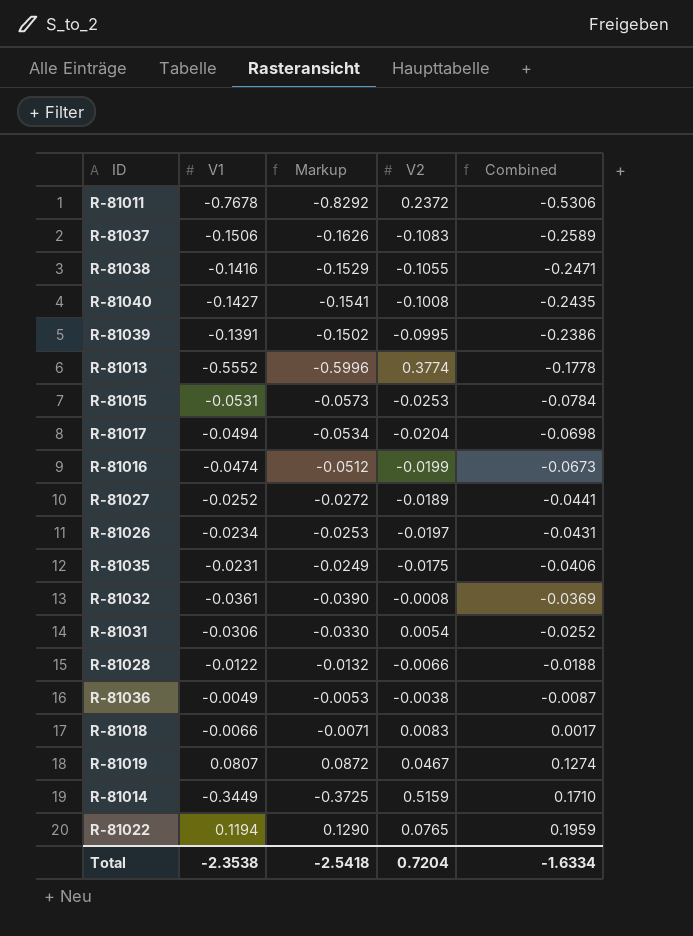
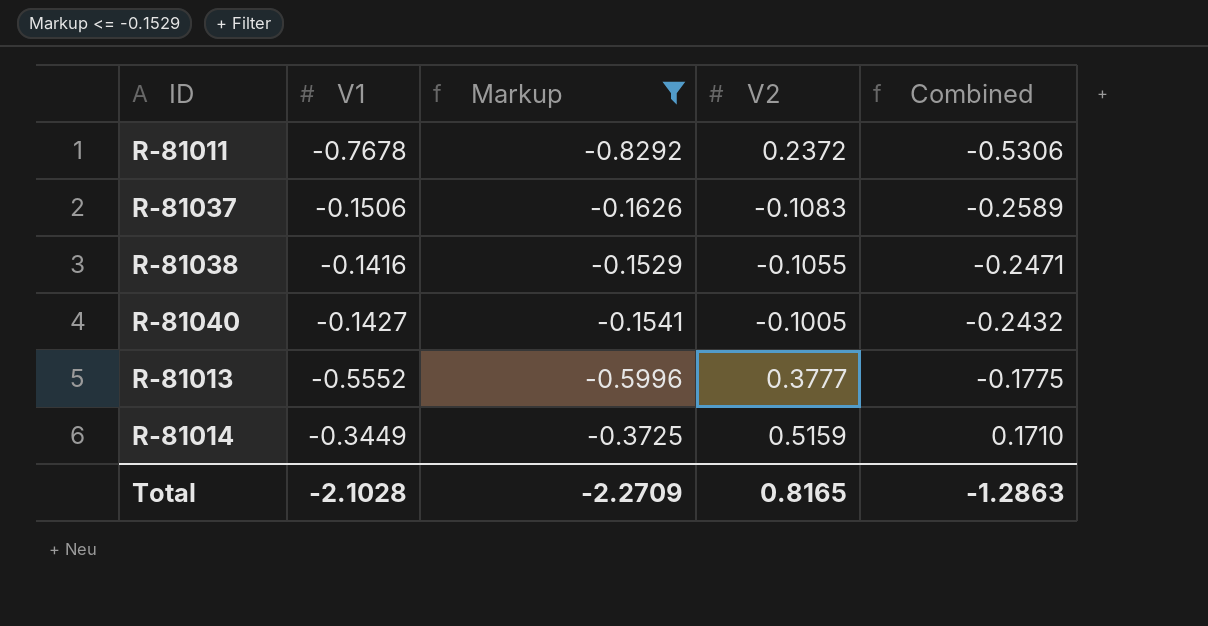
filter: none -> Markup <= -0.1529
R-81040 | V2: -0.1008 -> -0.1005
R-81040 | Combined: -0.2435 -> -0.2432
R-81013 | V2: 0.3774 -> 0.3777
R-81013 | Combined: -0.1778 -> -0.1775
Total | V1: -2.3538 -> -2.1028
Total | Markup: -2.5418 -> -2.2709
Total | V2: 0.7204 -> 0.8165
Total | Combined: -1.6334 -> -1.2863

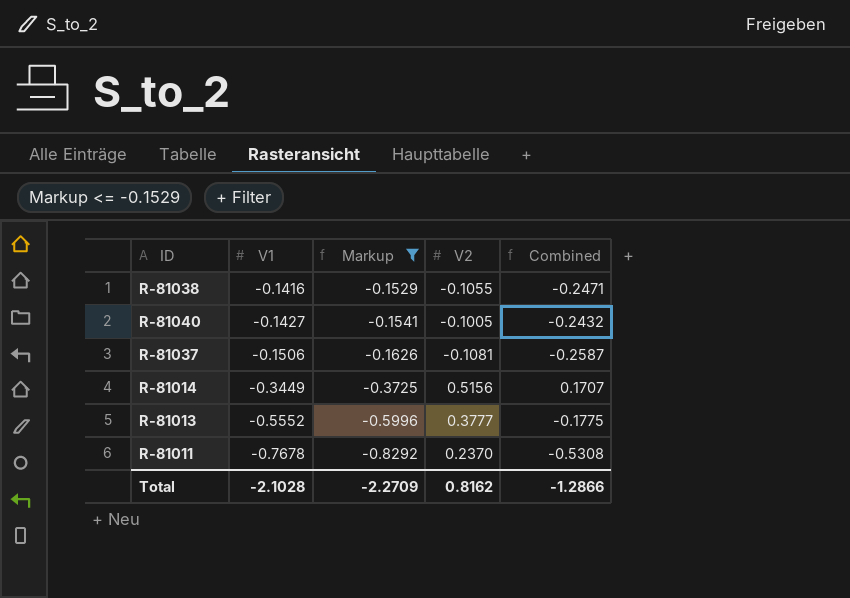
row order: Combined ascending -> V1 descending
R-81037 | V2: -0.1083 -> -0.1081
R-81037 | Combined: -0.2589 -> -0.2587
R-81014 | V2: 0.5159 -> 0.5156
R-81014 | Combined: 0.1710 -> 0.1707
R-81011 | V2: 0.2372 -> 0.2370
R-81011 | Combined: -0.5306 -> -0.5308
Total | V2: 0.8165 -> 0.8162
Total | Combined: -1.2863 -> -1.2866

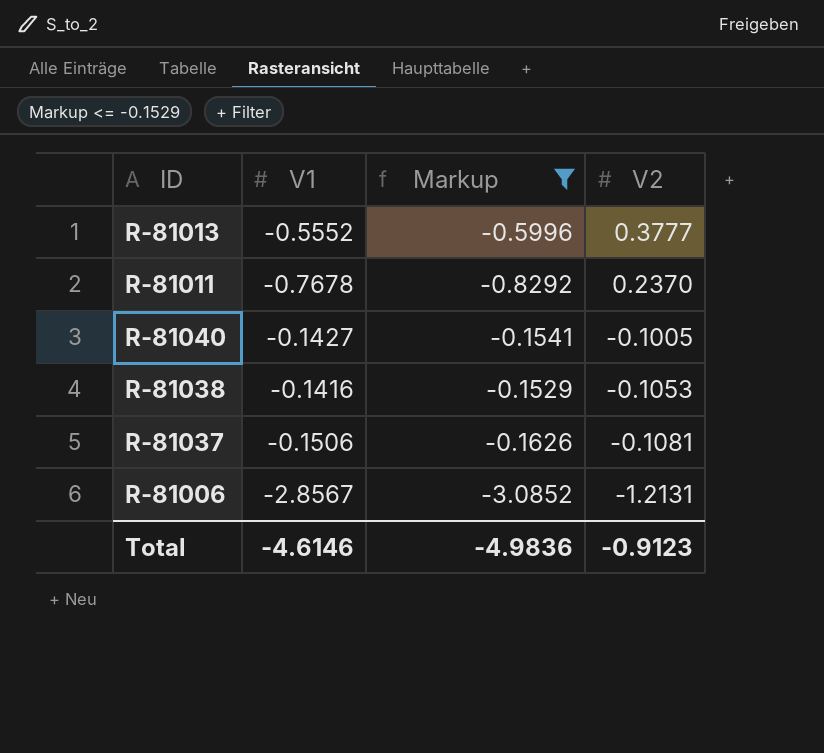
row order: V1 descending -> V2 descending
column Combined | formula: [V1] + [V2] -> none
row R-81014: -0.3449 | -0.3725 | 0.5156 | 0.1707 -> none
R-81038 | V2: -0.1055 -> -0.1053
row R-81006: none -> -2.8567 | -3.0852 | -1.2131
Total | V1: -2.1028 -> -4.6146
Total | Markup: -2.2709 -> -4.9836
Total | V2: 0.8162 -> -0.9123

